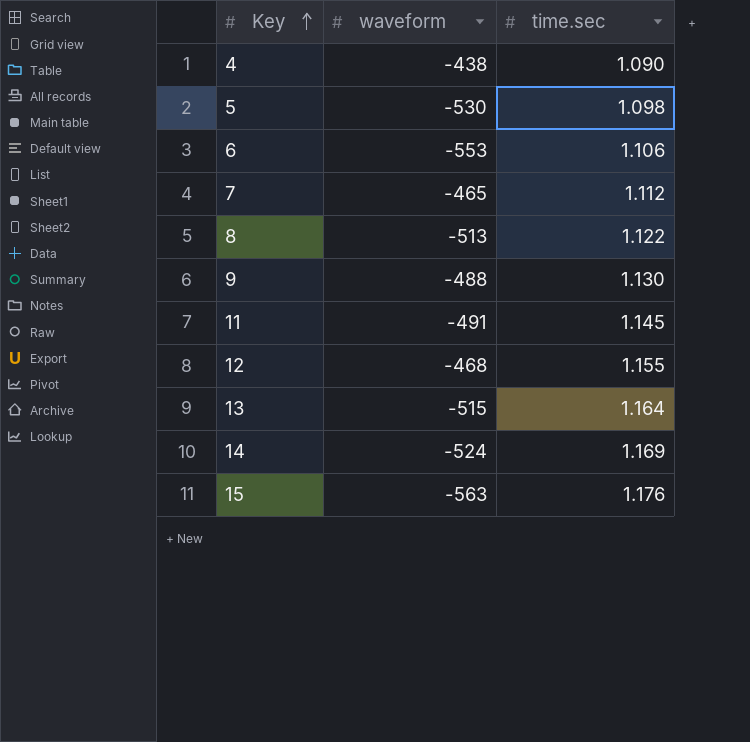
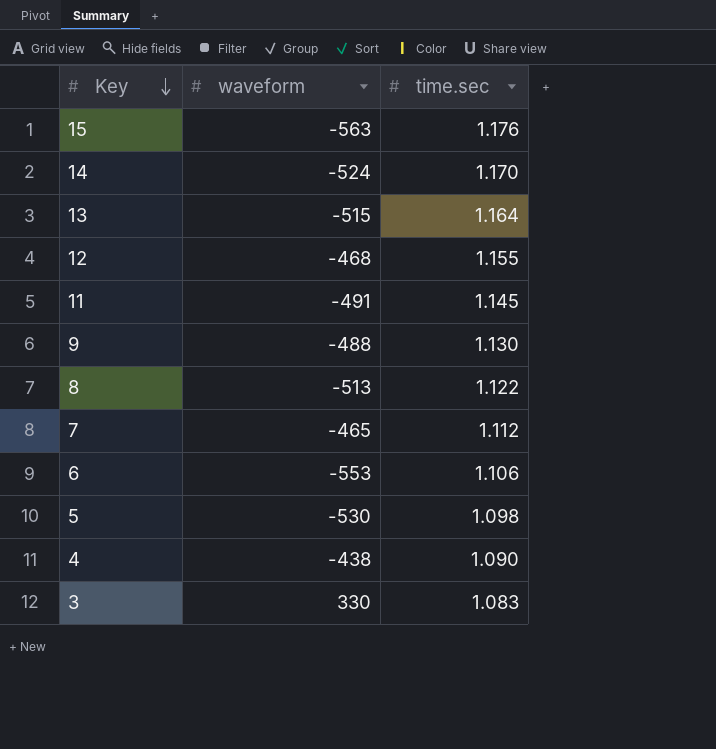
row order: Key ascending -> Key descending
14 | time.sec: 1.169 -> 1.170
row 3: none -> 330 | 1.083

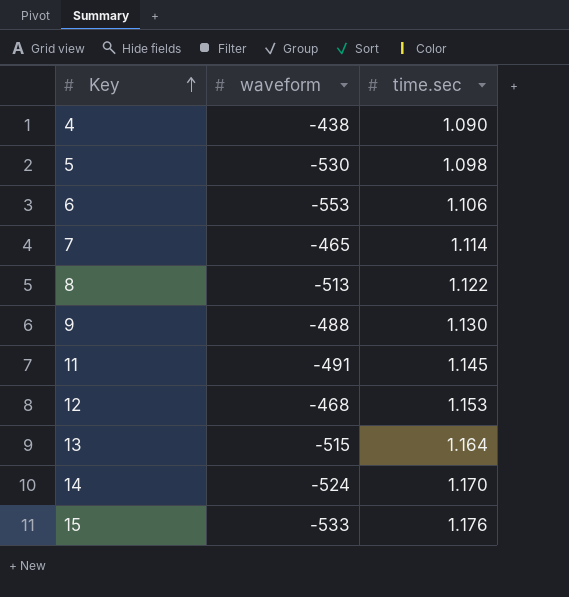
row order: Key descending -> Key ascending
row 3: 330 | 1.083 -> none
7 | time.sec: 1.112 -> 1.114
12 | time.sec: 1.155 -> 1.153
15 | waveform: -563 -> -533

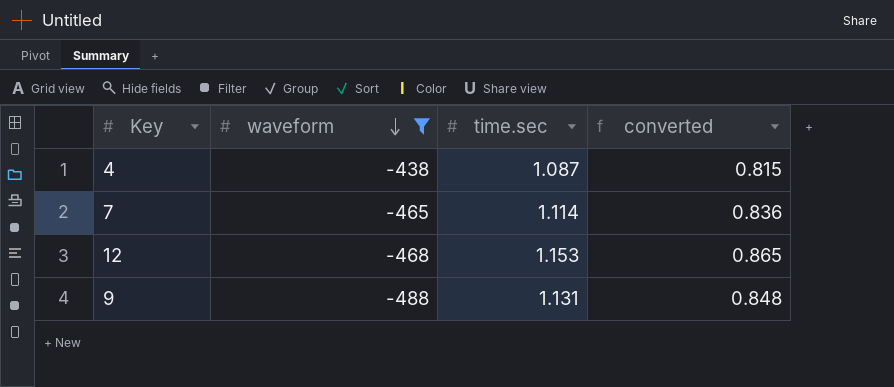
filter: none -> waveform >= -488
row order: Key ascending -> waveform descending
column converted | formula: none -> [time.sec] * 0.75
4 | time.sec: 1.090 -> 1.087
9 | time.sec: 1.130 -> 1.131

